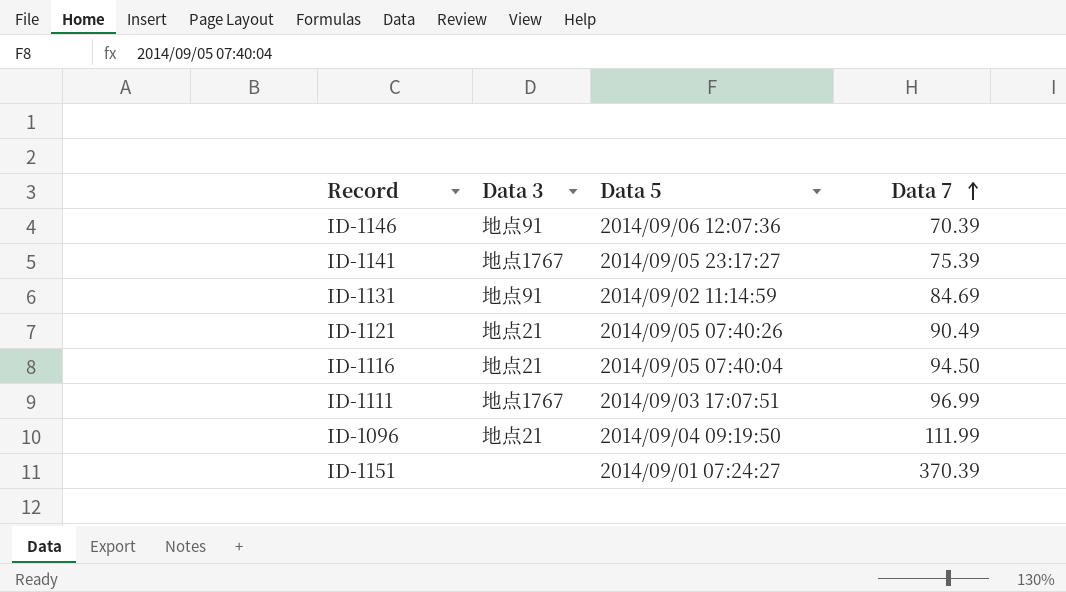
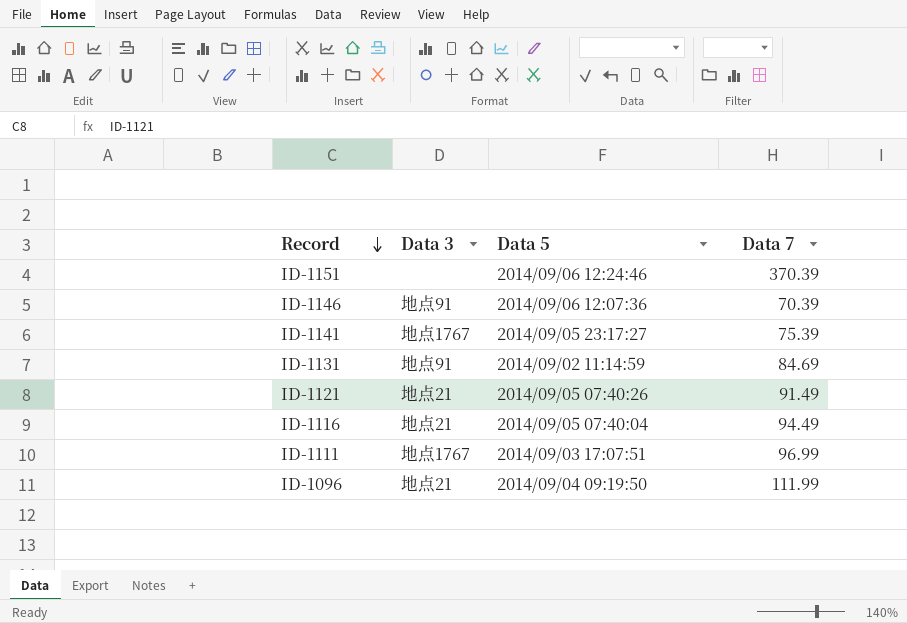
row order: Data 7 ascending -> Record descending
ID-1151 | Data 5: 2014/09/01 07:24:27 -> 2014/09/06 12:24:46
ID-1121 | Data 7: 90.49 -> 91.49
ID-1116 | Data 7: 94.50 -> 94.49

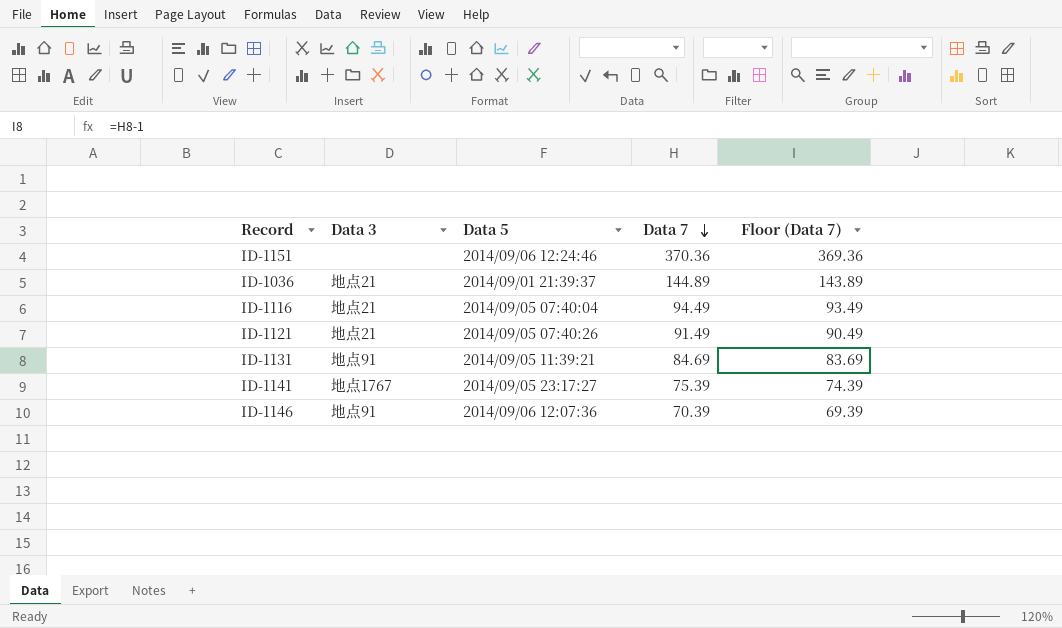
row order: Record descending -> Data 7 descending
column Floor (Data 7) | formula: none -> [Data 7] - 1
row ID-1111: 地点1767 | 2014/09/03 17:07:51 | 96.99 -> none
row ID-1096: 地点21 | 2014/09/04 09:19:50 | 111.99 -> none
ID-1151 | Data 7: 370.39 -> 370.36
row ID-1036: none -> 地点21 | 2014/09/01 21:39:37 | 144.89 | 143.89
ID-1131 | Data 5: 2014/09/02 11:14:59 -> 2014/09/05 11:39:21

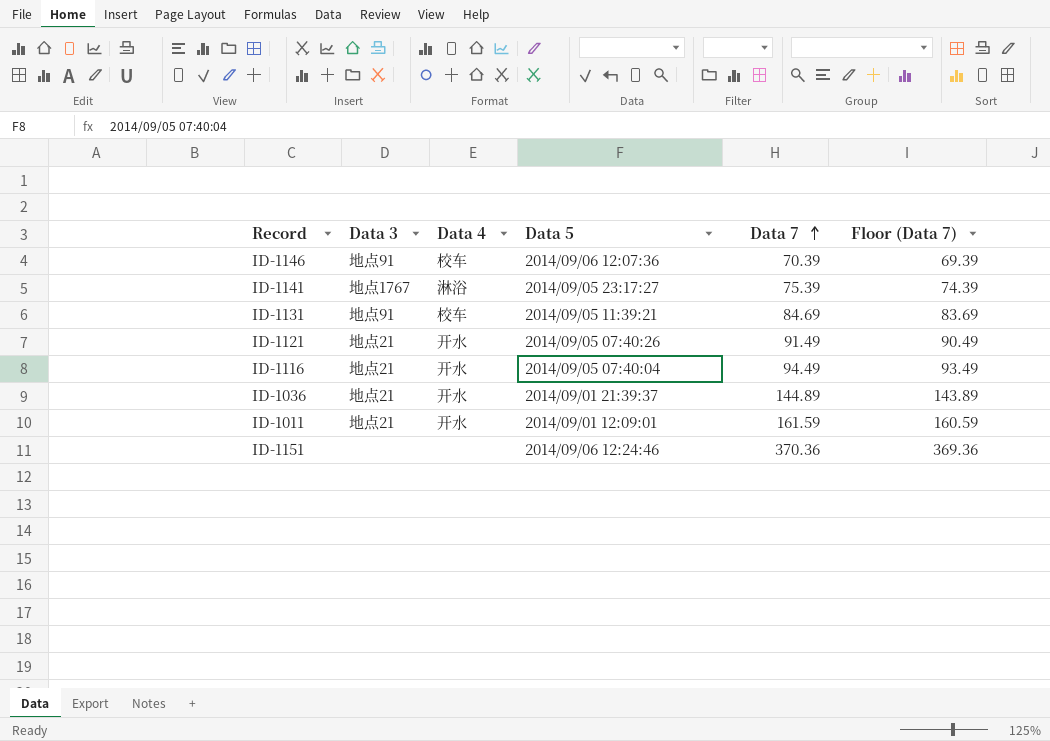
row order: Data 7 descending -> Data 7 ascending
column Data 4 | position: none -> 3
row ID-1011: none -> 地点21 | 开水 | 2014/09/01 12:09:01 | 161.59 | 160.59

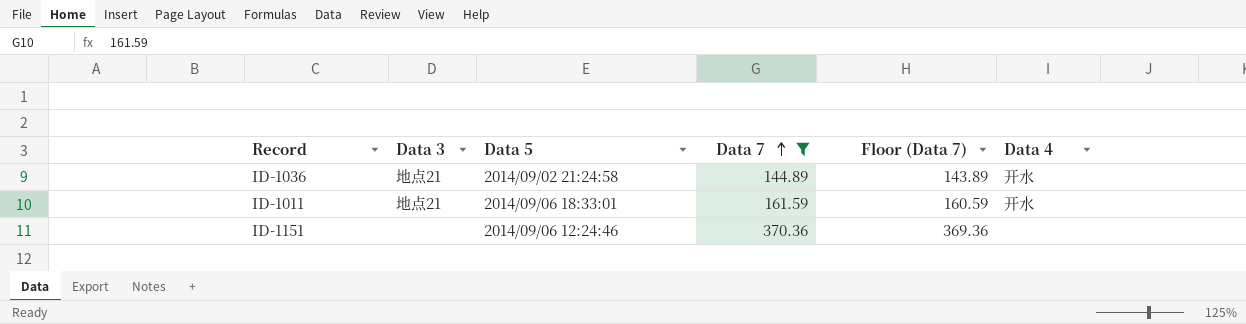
filter: none -> Data 7 >= 144.89
column Data 4 | position: 3 -> 6
ID-1036 | Data 5: 2014/09/01 21:39:37 -> 2014/09/02 21:24:58
ID-1011 | Data 5: 2014/09/01 12:09:01 -> 2014/09/06 18:33:01

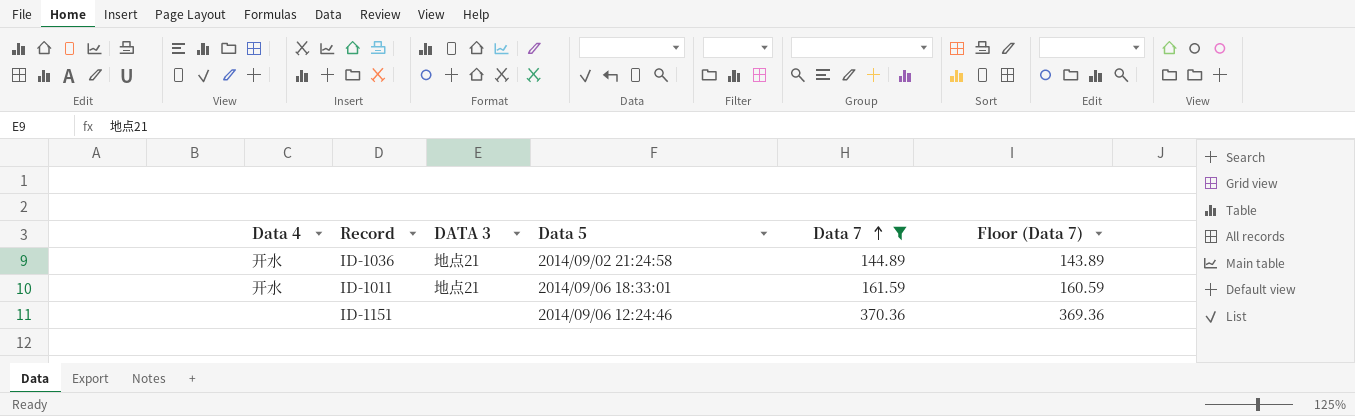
column Data 4 | position: 6 -> 1
column name: Data 3 -> DATA 3

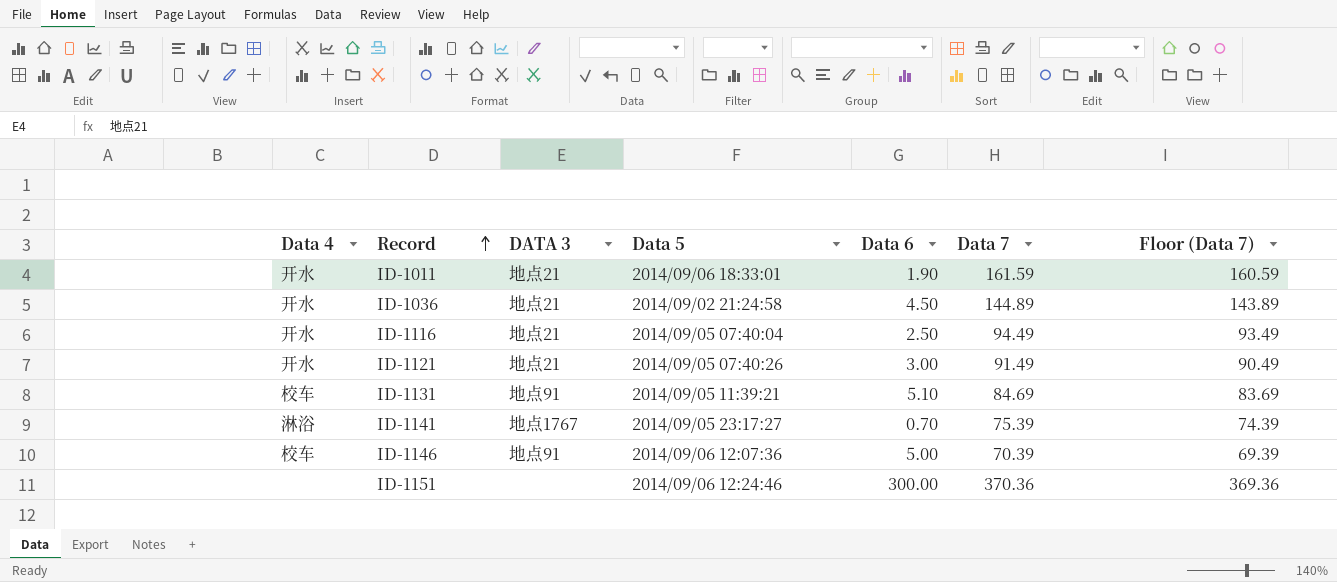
filter: Data 7 >= 144.89 -> none
row order: Data 7 ascending -> Record ascending
column Data 6 | position: none -> 5

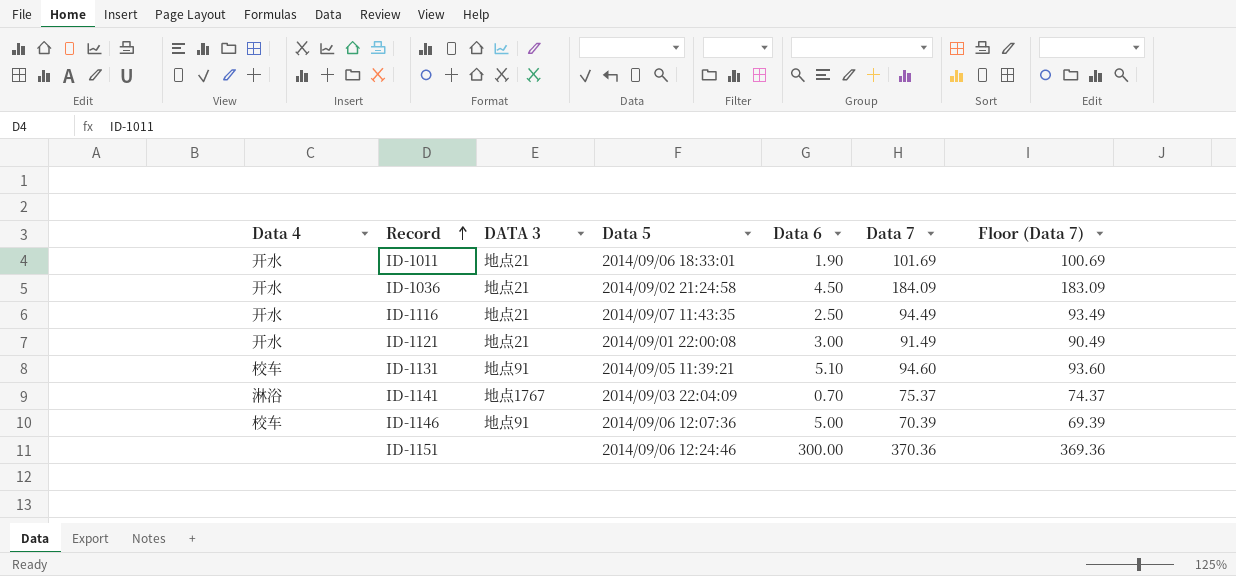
ID-1011 | Data 7: 161.59 -> 101.69
ID-1011 | Floor (Data 7): 160.59 -> 100.69
ID-1036 | Data 7: 144.89 -> 184.09
ID-1036 | Floor (Data 7): 143.89 -> 183.09
ID-1116 | Data 5: 2014/09/05 07:40:04 -> 2014/09/07 11:43:35
ID-1121 | Data 5: 2014/09/05 07:40:26 -> 2014/09/01 22:00:08
ID-1131 | Data 7: 84.69 -> 94.60
ID-1131 | Floor (Data 7): 83.69 -> 93.60
ID-1141 | Data 5: 2014/09/05 23:17:27 -> 2014/09/03 22:04:09
ID-1141 | Data 7: 75.39 -> 75.37
ID-1141 | Floor (Data 7): 74.39 -> 74.37

